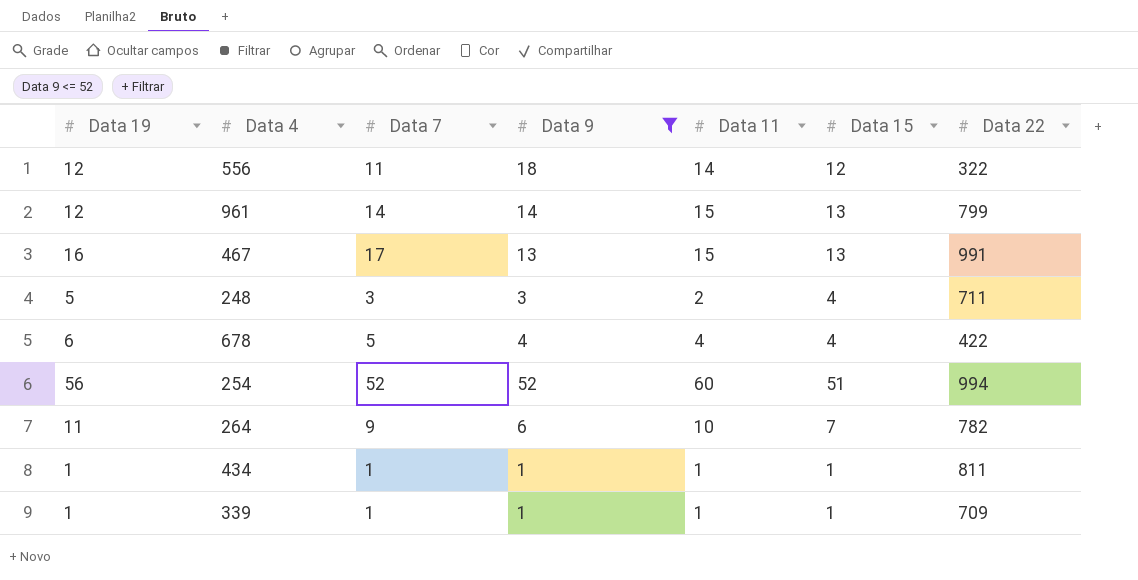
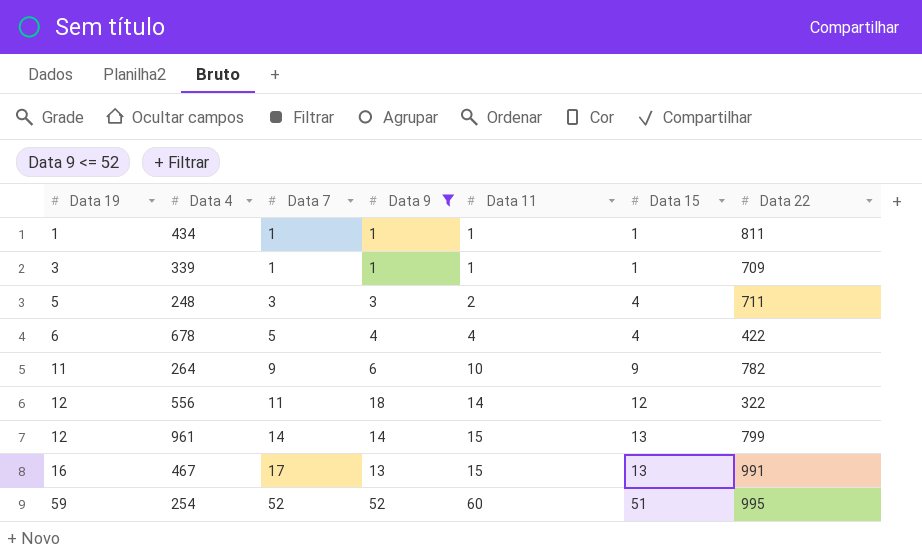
row order: none -> Data 19 ascending
339 | Data 19: 1 -> 3
264 | Data 15: 7 -> 9
254 | Data 19: 56 -> 59
254 | Data 22: 994 -> 995

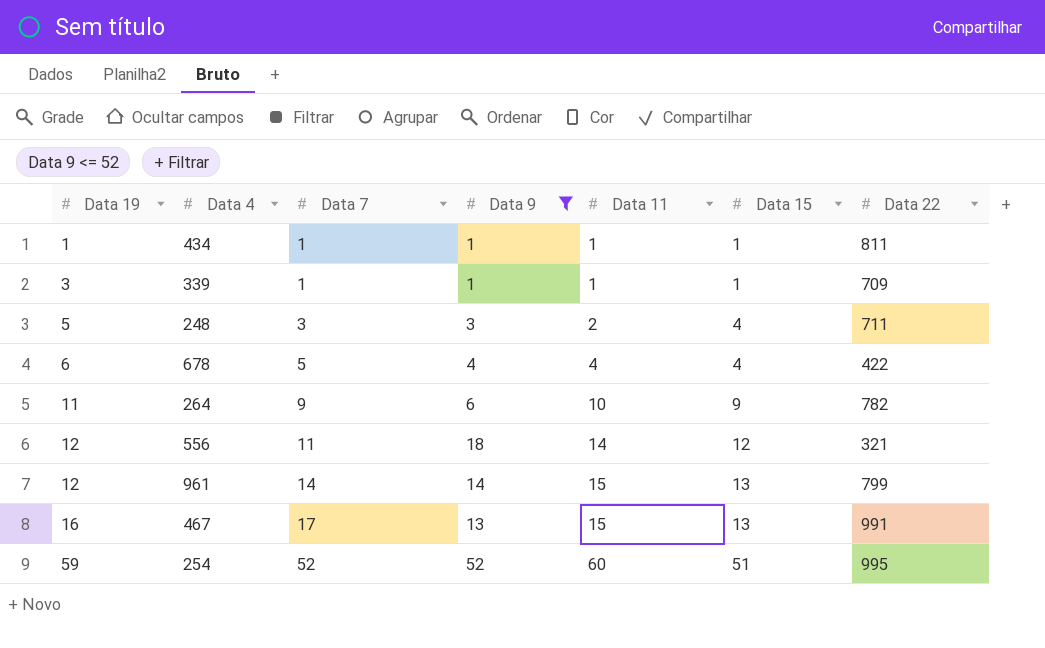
556 | Data 22: 322 -> 321

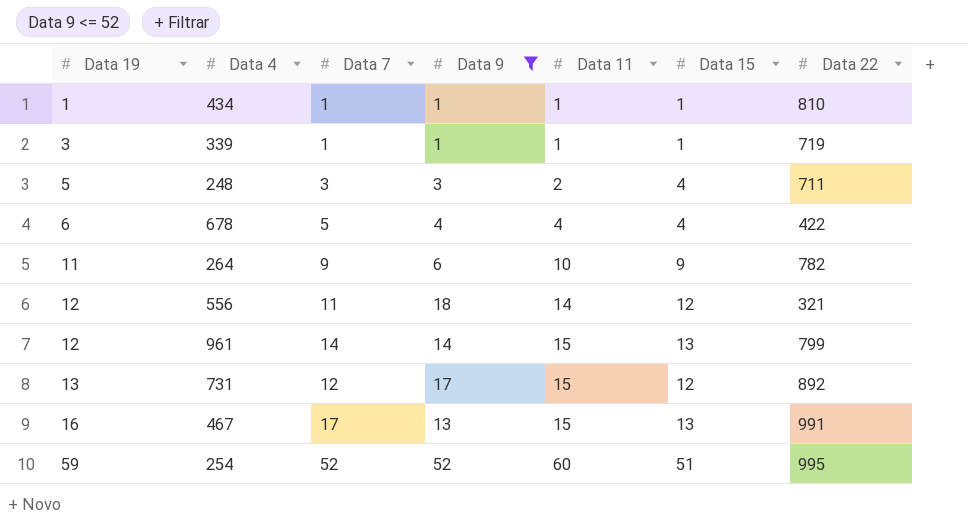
434 | Data 22: 811 -> 810
339 | Data 22: 709 -> 719
row 731: none -> 13 | 12 | 17 | 15 | 12 | 892

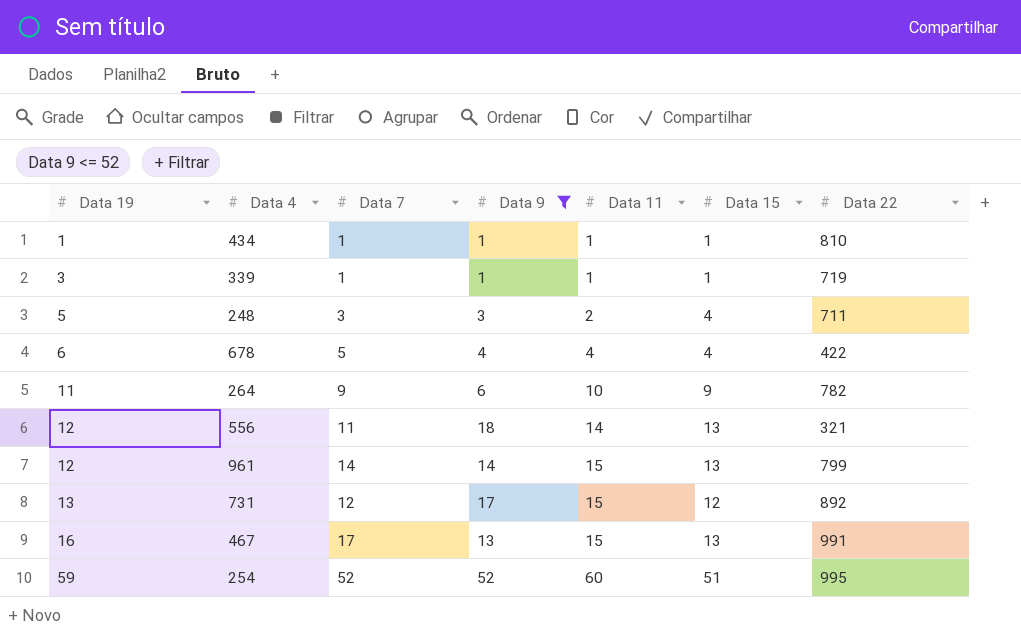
556 | Data 15: 12 -> 13

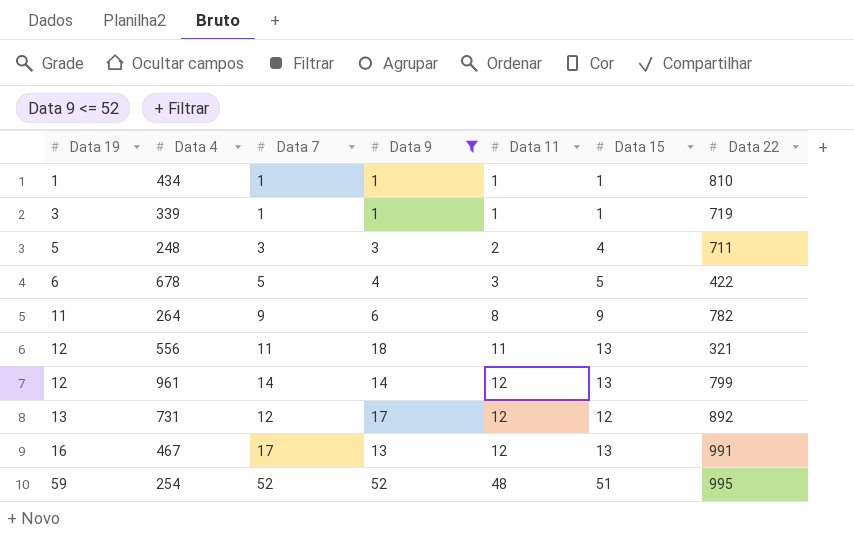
678 | Data 11: 4 -> 3
678 | Data 15: 4 -> 5
264 | Data 11: 10 -> 8
556 | Data 11: 14 -> 11
961 | Data 11: 15 -> 12
731 | Data 11: 15 -> 12
467 | Data 11: 15 -> 12
254 | Data 11: 60 -> 48

